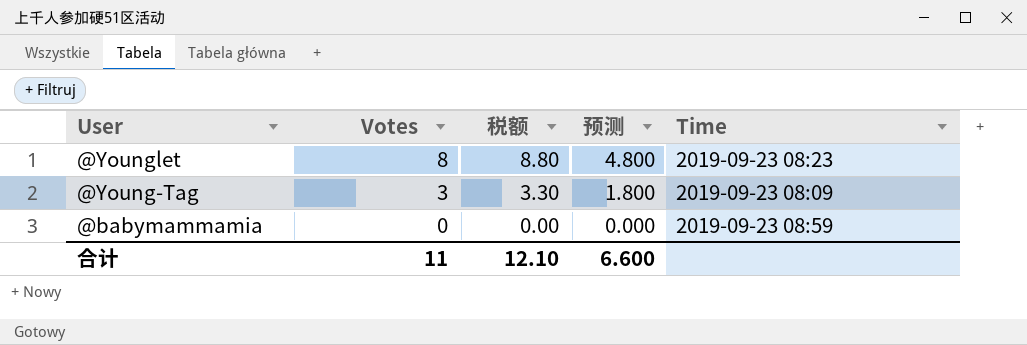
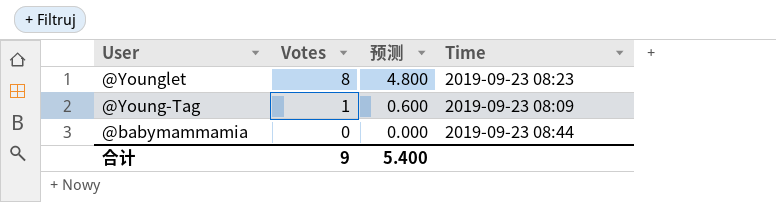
column 税额 | formula: [Votes] * 1.1 -> none
@Young-Tag | Votes: 3 -> 1
@Young-Tag | 预测: 1.800 -> 0.600
@babymammamia | Time: 2019-09-23 08:59 -> 2019-09-23 08:44
合计 | Votes: 11 -> 9
合计 | 预测: 6.600 -> 5.400

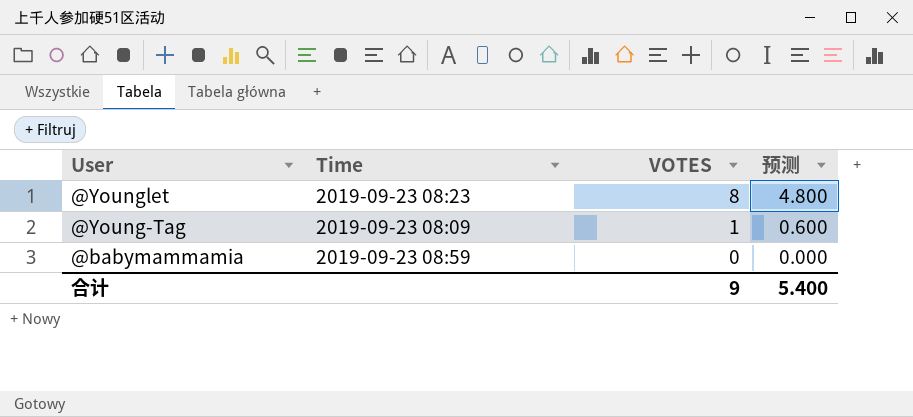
column Time | position: 4 -> 2
column name: Votes -> VOTES
@babymammamia | Time: 2019-09-23 08:44 -> 2019-09-23 08:59

